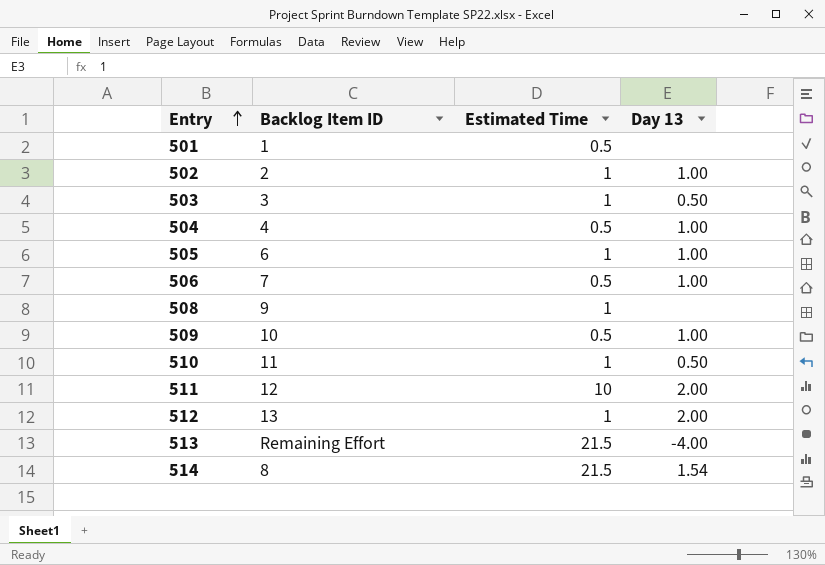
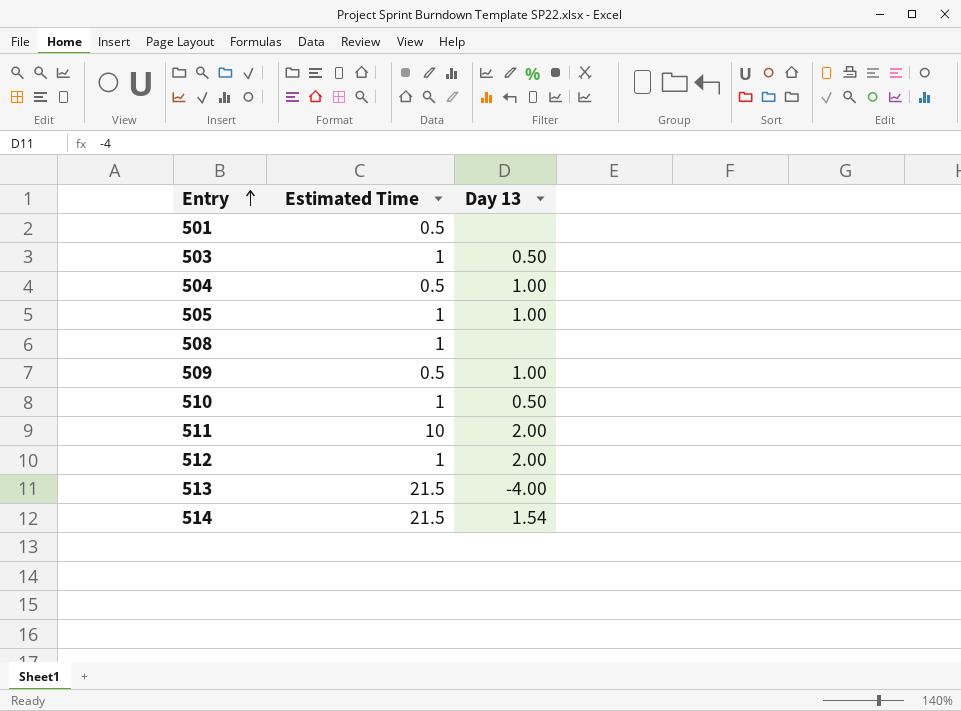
column Backlog Item ID | position: 2 -> none
row 502: 2 | 1 | 1.00 -> none
row 506: 7 | 0.5 | 1.00 -> none

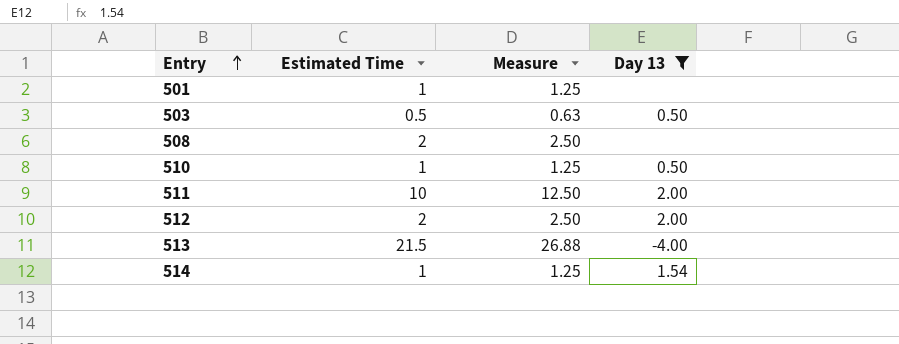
filter: none -> Day 13 != 1.00
column Measure | formula: none -> [Estimated Time] * 1.25
501 | Estimated Time: 0.5 -> 1
503 | Estimated Time: 1 -> 0.5
508 | Estimated Time: 1 -> 2
512 | Estimated Time: 1 -> 2
514 | Estimated Time: 21.5 -> 1

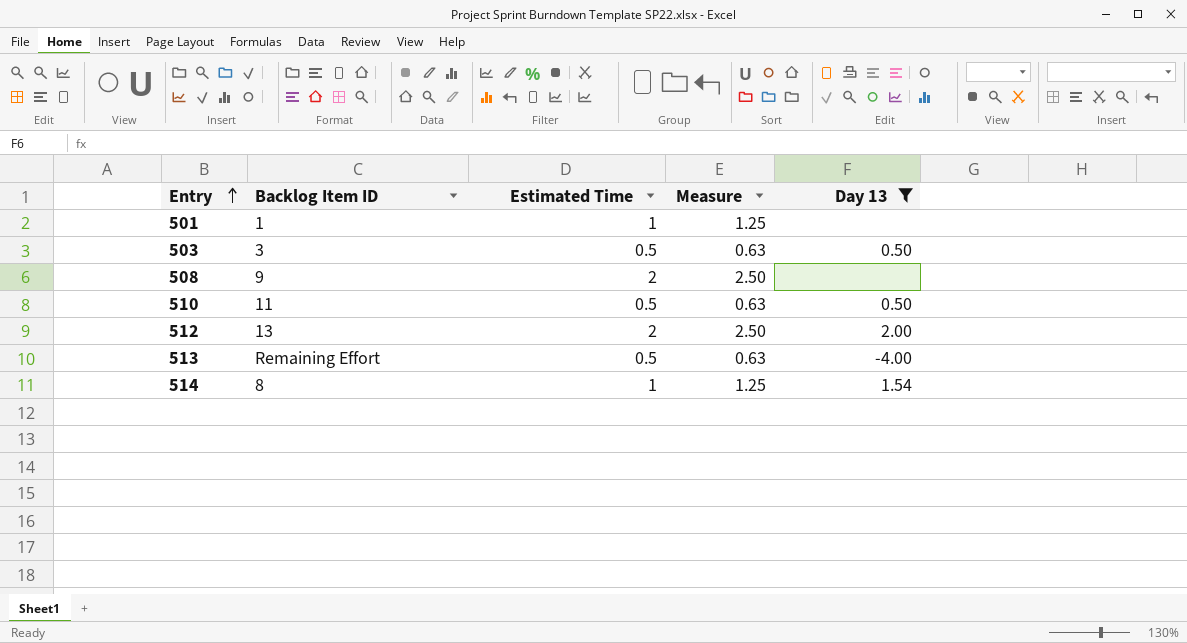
column Backlog Item ID | position: none -> 2
row 511: 10 | 12.50 | 2.00 -> none
510 | Estimated Time: 1 -> 0.5
510 | Measure: 1.25 -> 0.63
513 | Estimated Time: 21.5 -> 0.5
513 | Measure: 26.88 -> 0.63

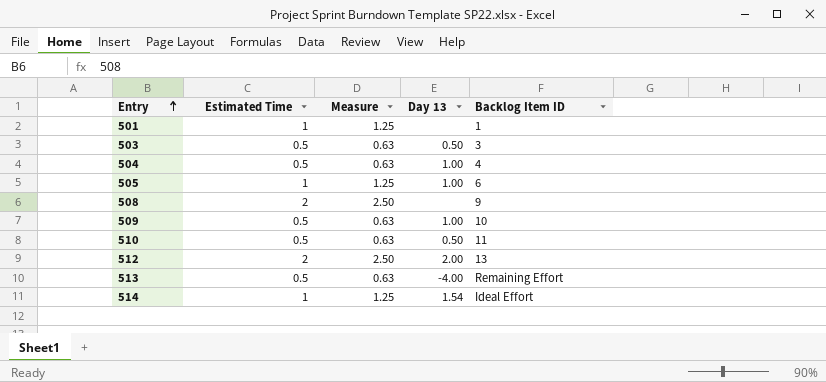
filter: Day 13 != 1.00 -> none
column Backlog Item ID | position: 2 -> 5
514 | Backlog Item ID: 8 -> Ideal Effort

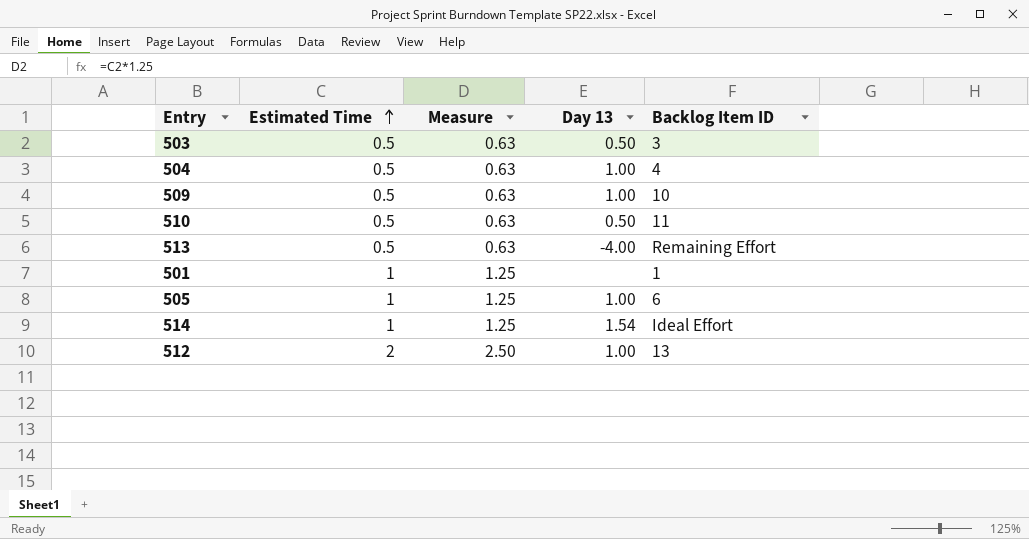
row order: Entry ascending -> Estimated Time ascending
row 508: 2 | 2.50 | none | 9 -> none
512 | Day 13: 2.00 -> 1.00

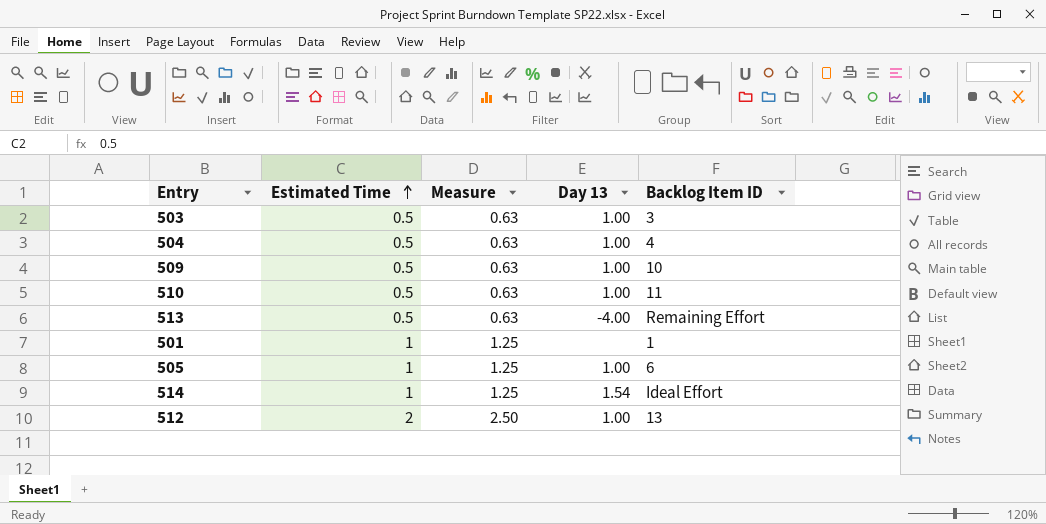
503 | Day 13: 0.50 -> 1.00
510 | Day 13: 0.50 -> 1.00

